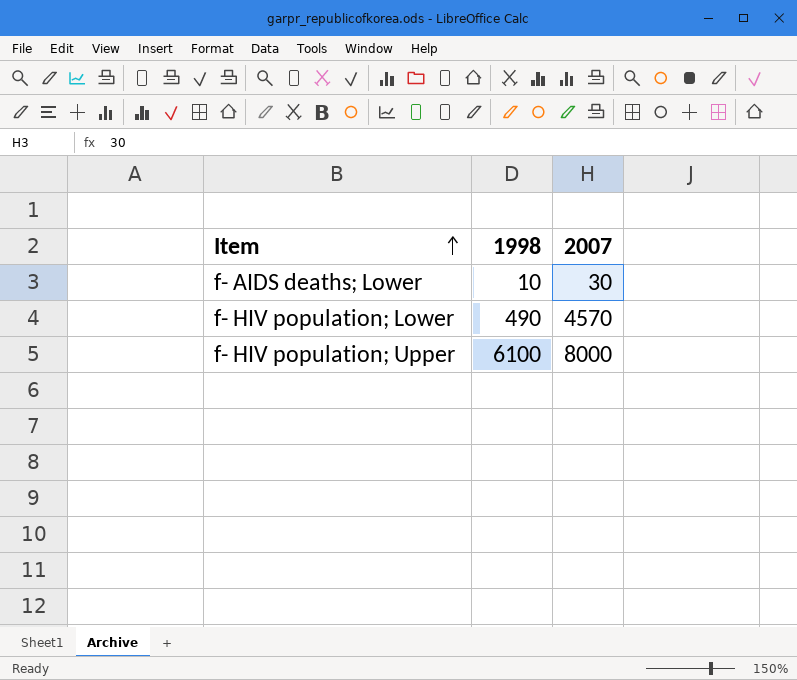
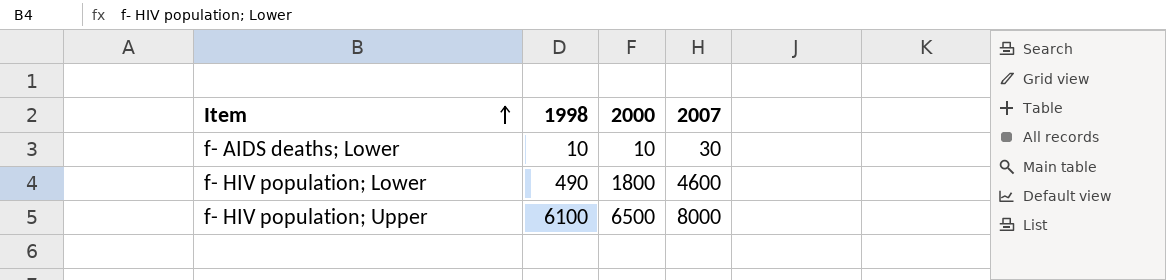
column 2000 | position: none -> 3
f- HIV population; Lower | 2007: 4570 -> 4600

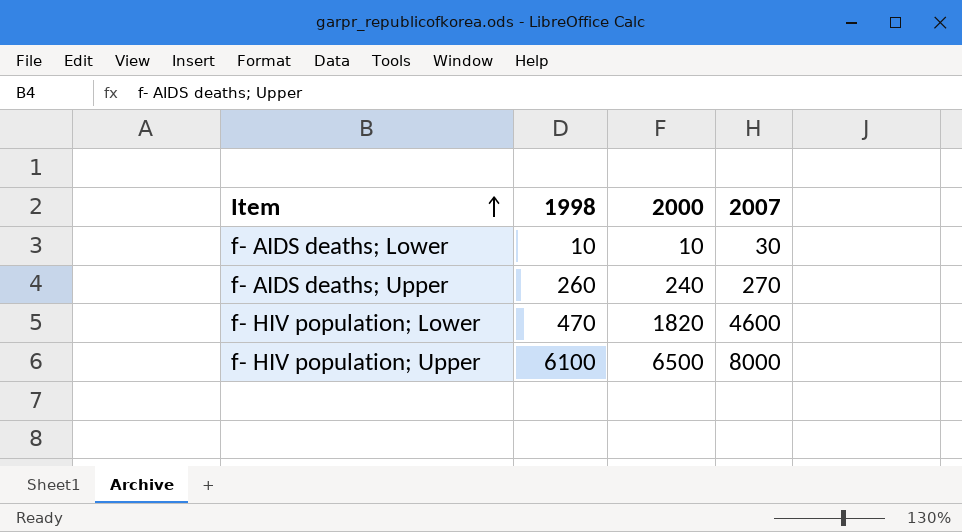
row f- AIDS deaths; Upper: none -> 260 | 240 | 270
f- HIV population; Lower | 1998: 490 -> 470
f- HIV population; Lower | 2000: 1800 -> 1820

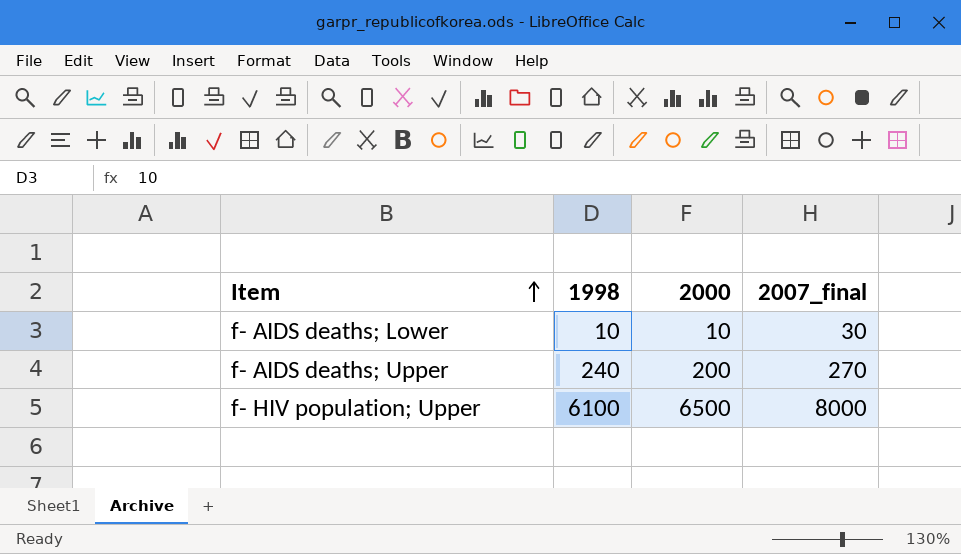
column name: 2007 -> 2007_final
row f- HIV population; Lower: 470 | 1820 | 4600 -> none
f- AIDS deaths; Upper | 1998: 260 -> 240
f- AIDS deaths; Upper | 2000: 240 -> 200

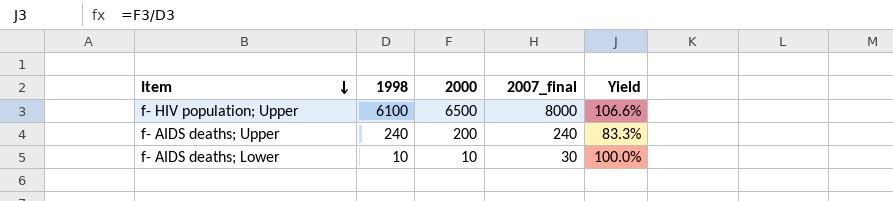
row order: Item ascending -> Item descending
column Yield | formula: none -> [2000] / [1998]
f- AIDS deaths; Upper | 2007_final: 270 -> 240

